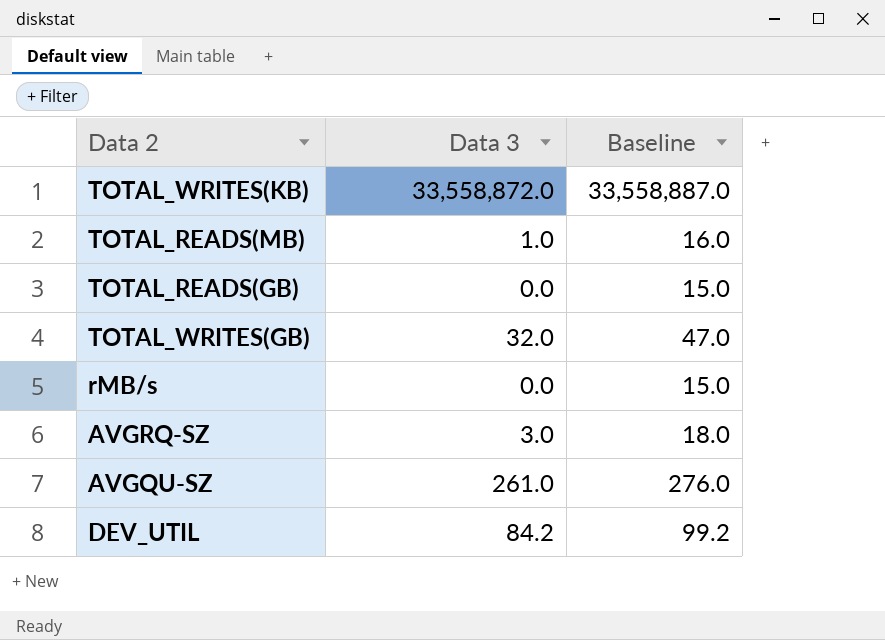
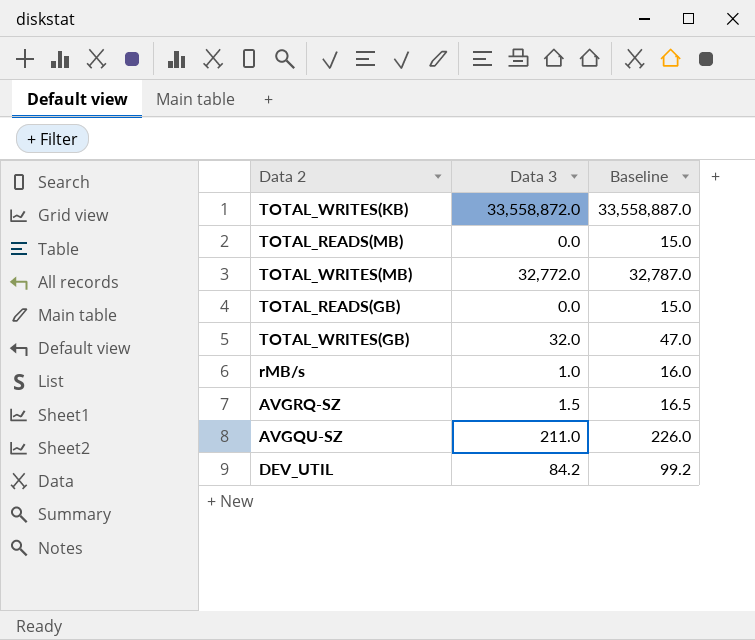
TOTAL_READS(MB) | Data 3: 1.0 -> 0.0
TOTAL_READS(MB) | Baseline: 16.0 -> 15.0
row TOTAL_WRITES(MB): none -> 32,772.0 | 32,787.0
rMB/s | Data 3: 0.0 -> 1.0
rMB/s | Baseline: 15.0 -> 16.0
AVGRQ-SZ | Data 3: 3.0 -> 1.5
AVGRQ-SZ | Baseline: 18.0 -> 16.5
AVGQU-SZ | Data 3: 261.0 -> 211.0
AVGQU-SZ | Baseline: 276.0 -> 226.0

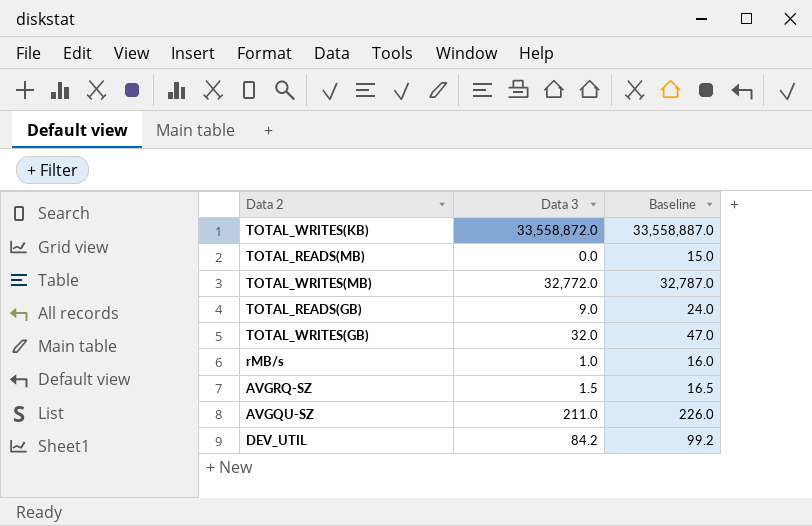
TOTAL_READS(GB) | Data 3: 0.0 -> 9.0
TOTAL_READS(GB) | Baseline: 15.0 -> 24.0

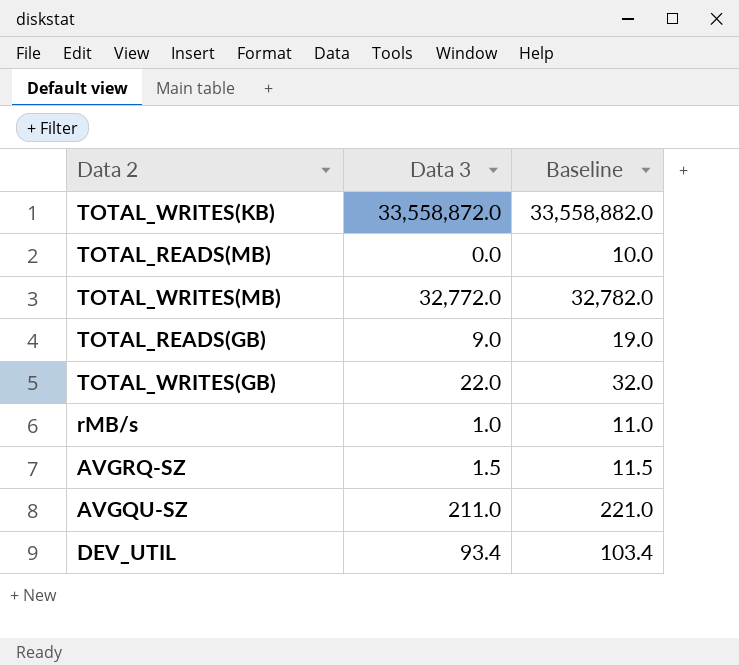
column Baseline | formula: [Data 3] + 15 -> [Data 3] + 10
TOTAL_WRITES(GB) | Data 3: 32.0 -> 22.0
DEV_UTIL | Data 3: 84.2 -> 93.4

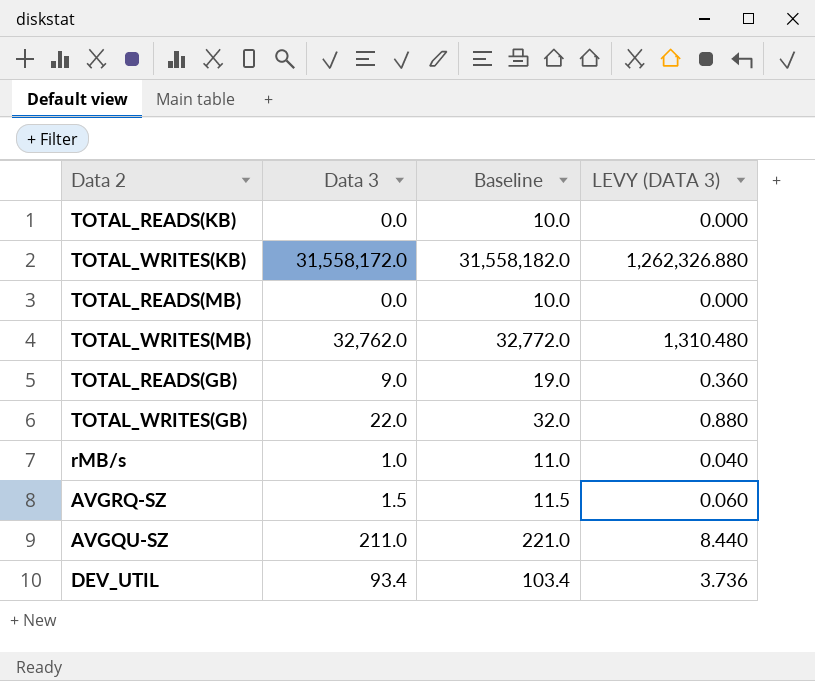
column LEVY (DATA 3) | formula: none -> [Data 3] * 0.04
row TOTAL_READS(KB): none -> 0.0 | 10.0 | 0.000
TOTAL_WRITES(KB) | Data 3: 33,558,872.0 -> 31,558,172.0
TOTAL_WRITES(KB) | Baseline: 33,558,882.0 -> 31,558,182.0
TOTAL_WRITES(MB) | Data 3: 32,772.0 -> 32,762.0
TOTAL_WRITES(MB) | Baseline: 32,782.0 -> 32,772.0

